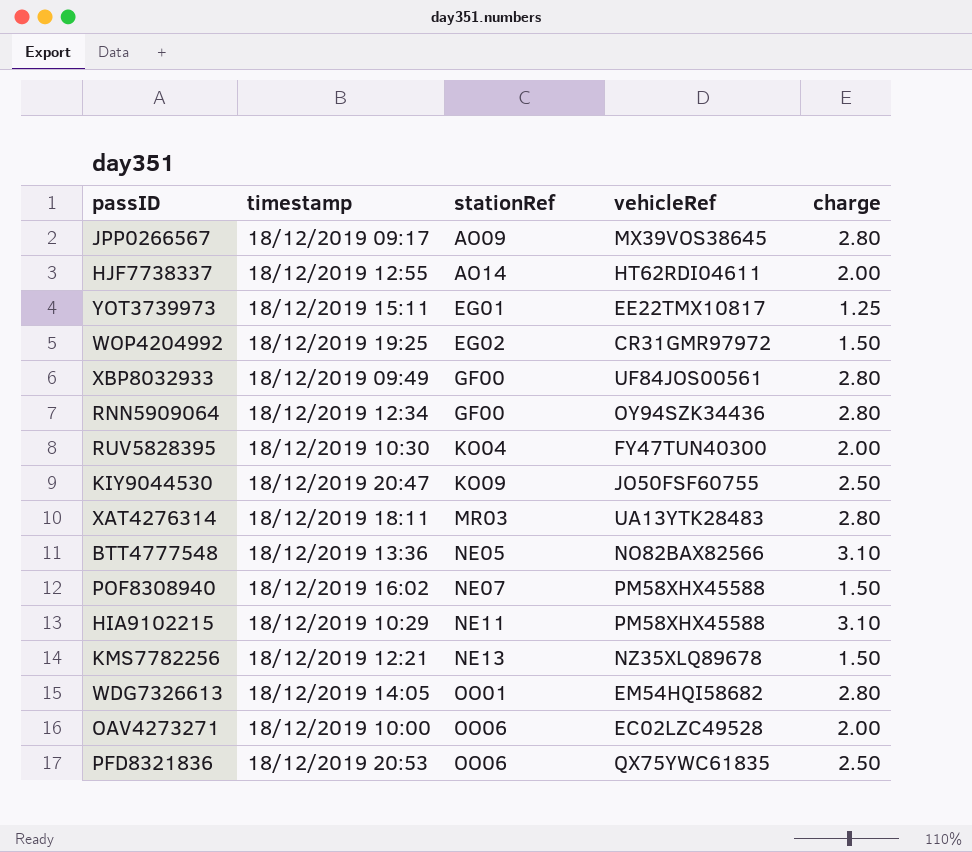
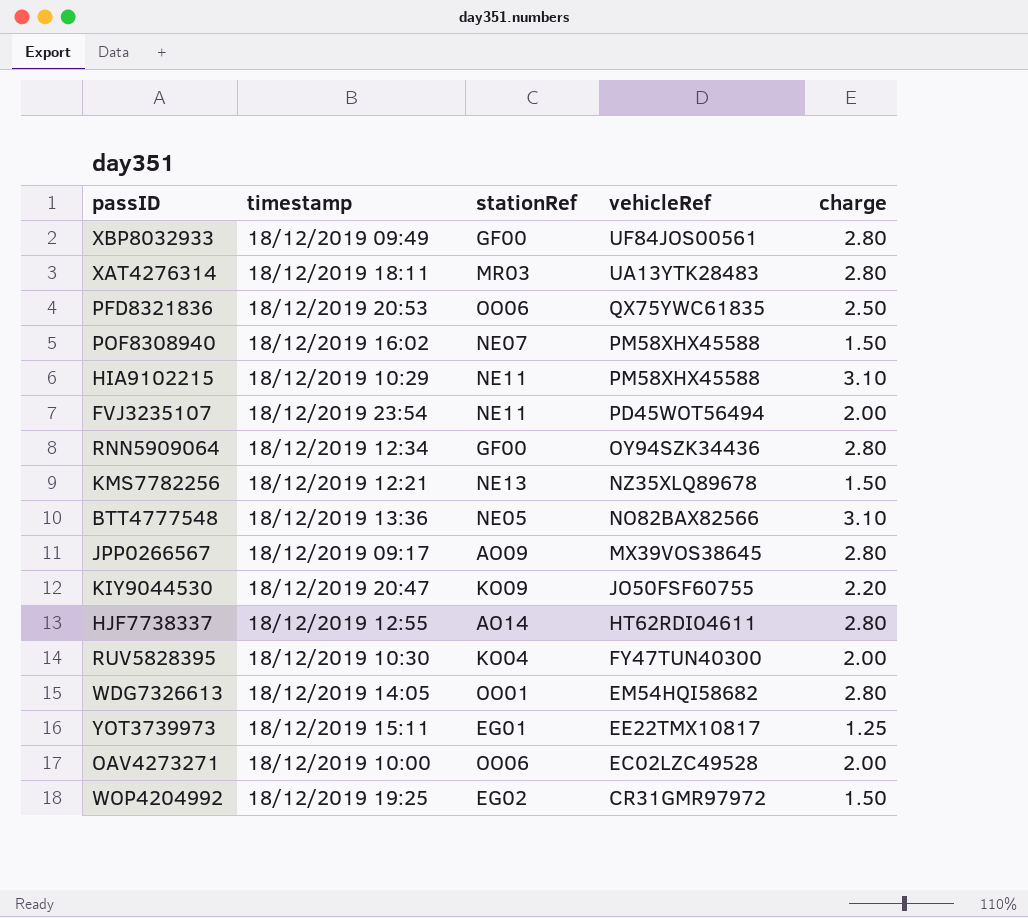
row order: stationRef ascending -> vehicleRef descending
row FVJ3235107: none -> 18/12/2019 23:54 | NE11 | PD45WOT56494 | 2.00
KIY9044530 | charge: 2.50 -> 2.20
HJF7738337 | charge: 2.00 -> 2.80

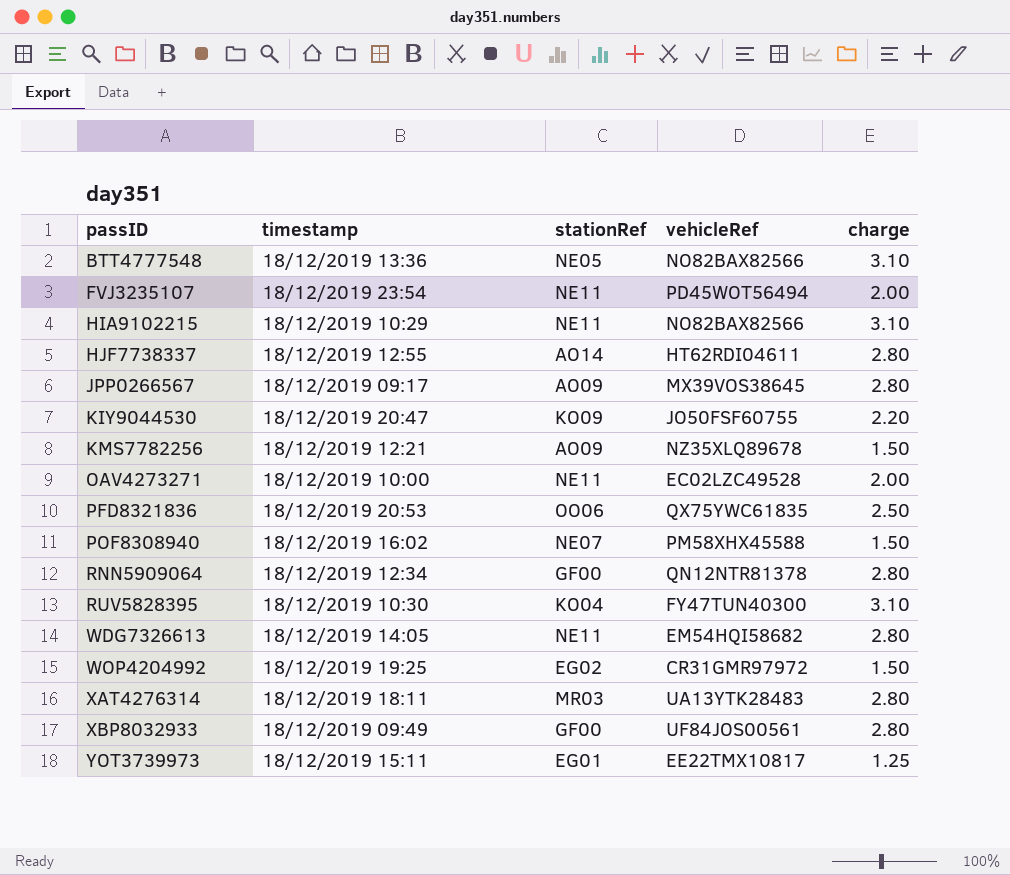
row order: vehicleRef descending -> passID ascending
HIA9102215 | vehicleRef: PM58XHX45588 -> NO82BAX82566
KMS7782256 | stationRef: NE13 -> AO09
OAV4273271 | stationRef: OO06 -> NE11
RNN5909064 | vehicleRef: OY94SZK34436 -> QN12NTR81378
RUV5828395 | charge: 2.00 -> 3.10
WDG7326613 | stationRef: OO01 -> NE11

